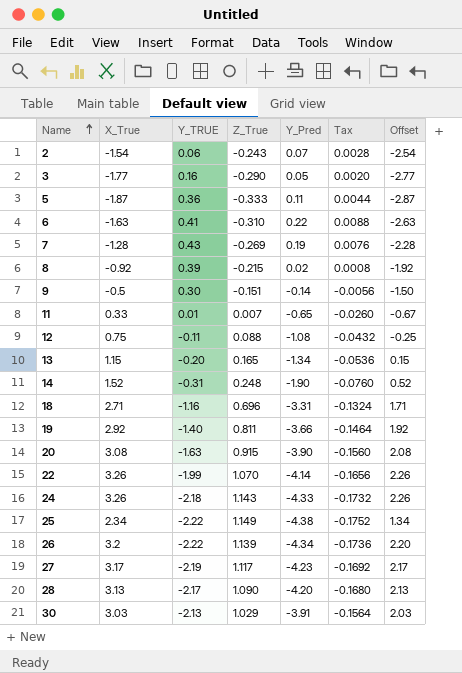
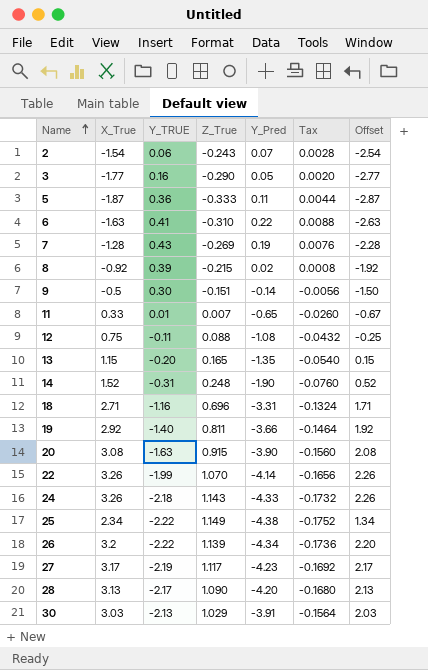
13 | Y_Pred: -1.34 -> -1.35
13 | Tax: -0.0536 -> -0.0540

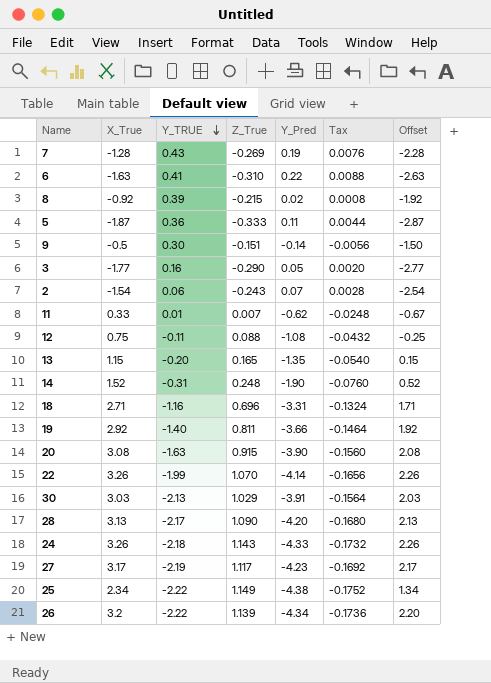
row order: Name ascending -> Y_TRUE descending
11 | Y_Pred: -0.65 -> -0.62
11 | Tax: -0.0260 -> -0.0248

